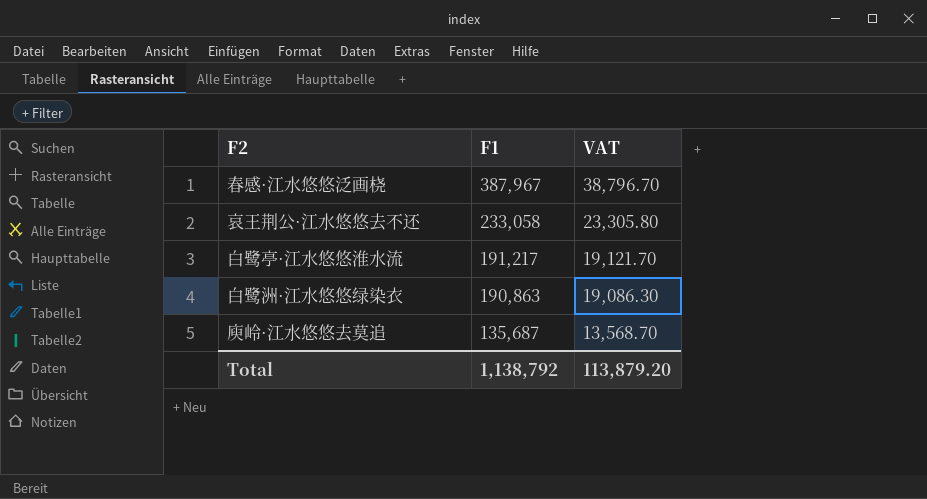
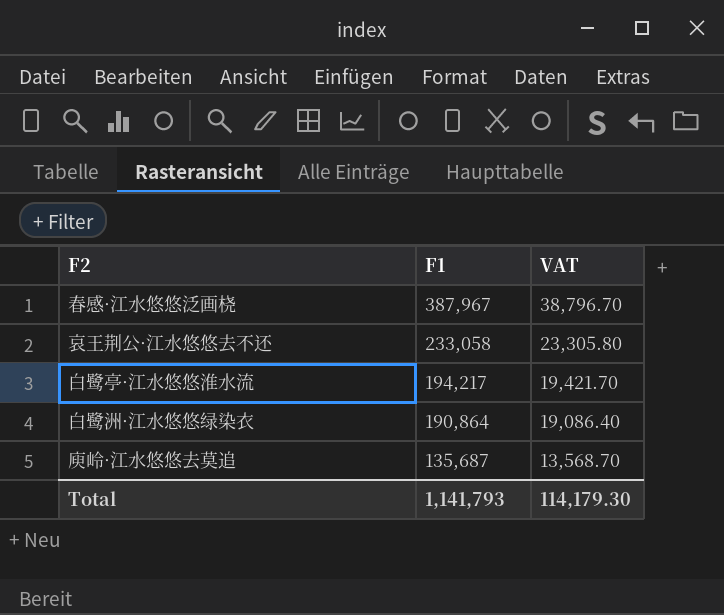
白鹭亭·江水悠悠淮水流 | F1: 191,217 -> 194,217
白鹭亭·江水悠悠淮水流 | VAT: 19,121.70 -> 19,421.70
白鹭洲·江水悠悠绿染衣 | F1: 190,863 -> 190,864
白鹭洲·江水悠悠绿染衣 | VAT: 19,086.30 -> 19,086.40
Total | F1: 1,138,792 -> 1,141,793
Total | VAT: 113,879.20 -> 114,179.30

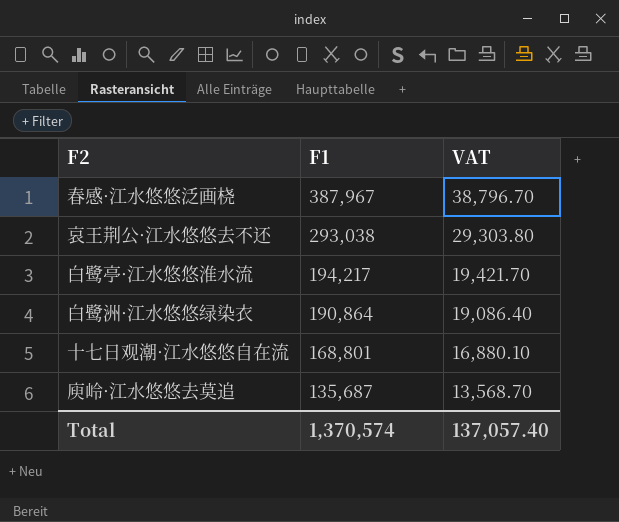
哀王荆公·江水悠悠去不还 | F1: 233,058 -> 293,038
哀王荆公·江水悠悠去不还 | VAT: 23,305.80 -> 29,303.80
row 十七日观潮·江水悠悠自在流: none -> 168,801 | 16,880.10
Total | F1: 1,141,793 -> 1,370,574
Total | VAT: 114,179.30 -> 137,057.40

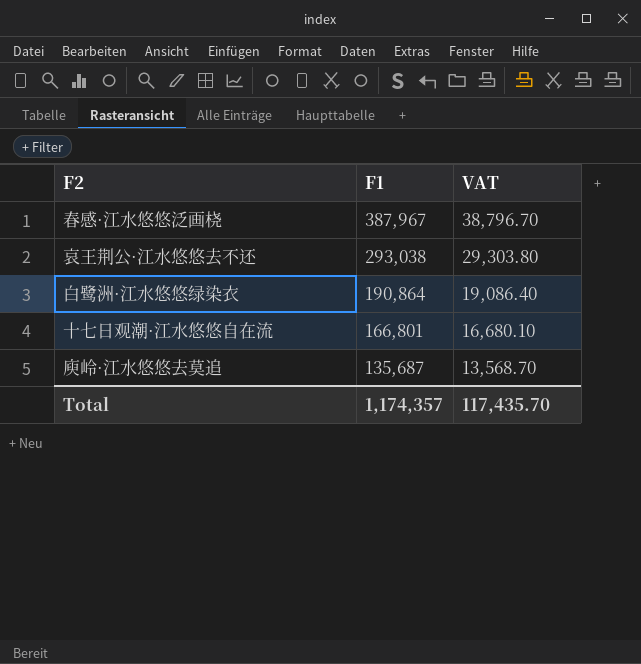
row 白鹭亭·江水悠悠淮水流: 194,217 | 19,421.70 -> none
十七日观潮·江水悠悠自在流 | F1: 168,801 -> 166,801
十七日观潮·江水悠悠自在流 | VAT: 16,880.10 -> 16,680.10
Total | F1: 1,370,574 -> 1,174,357
Total | VAT: 137,057.40 -> 117,435.70

